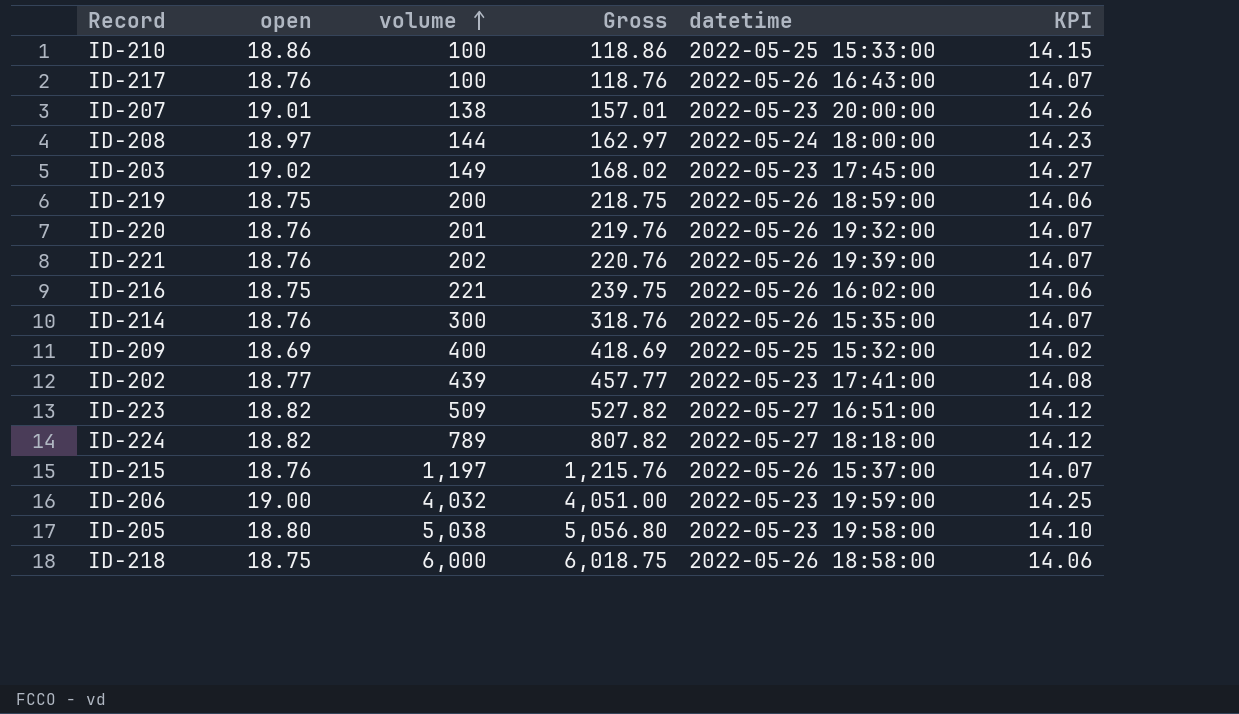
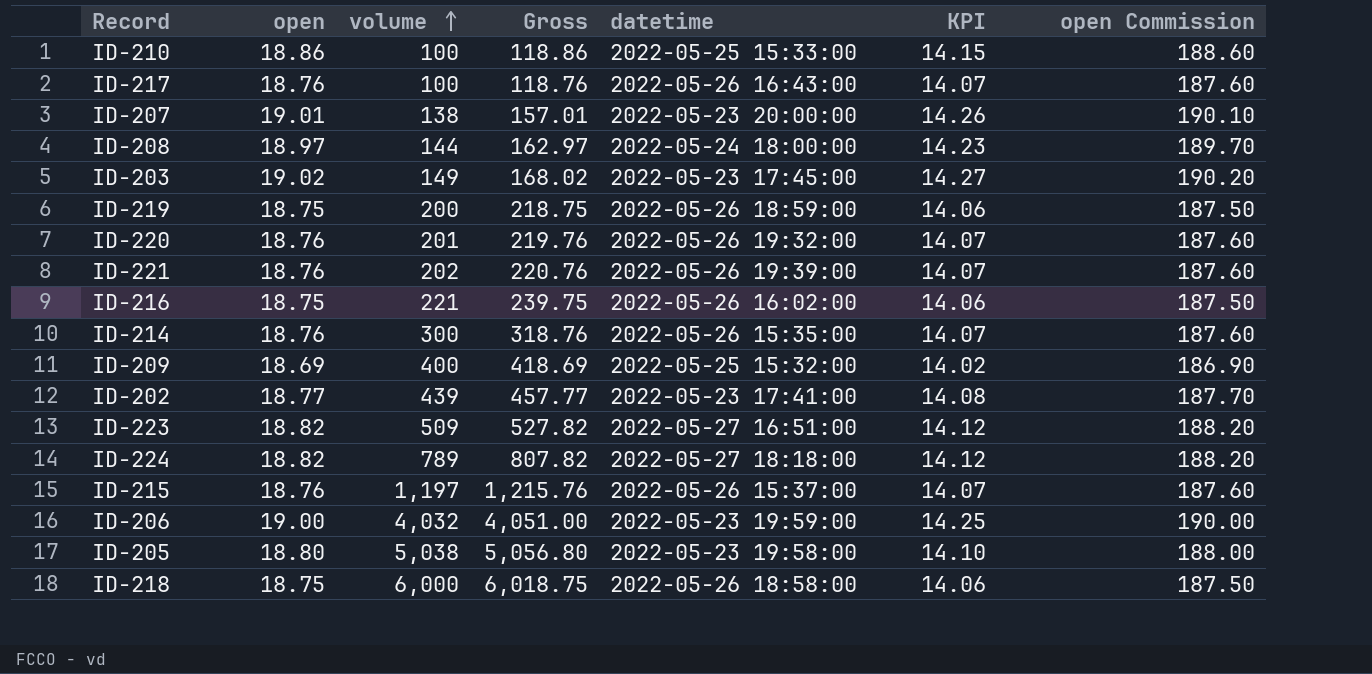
column open Commission | formula: none -> [open] * 10

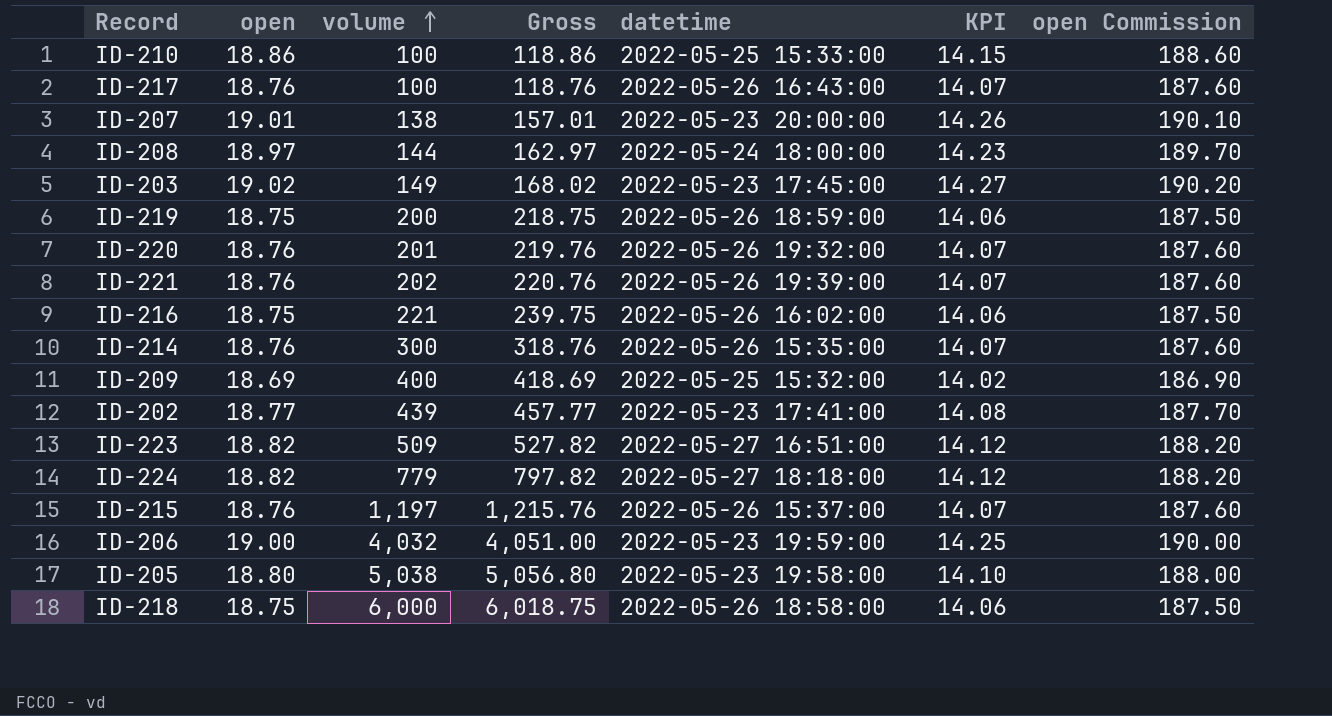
ID-224 | volume: 789 -> 779
ID-224 | Gross: 807.82 -> 797.82

